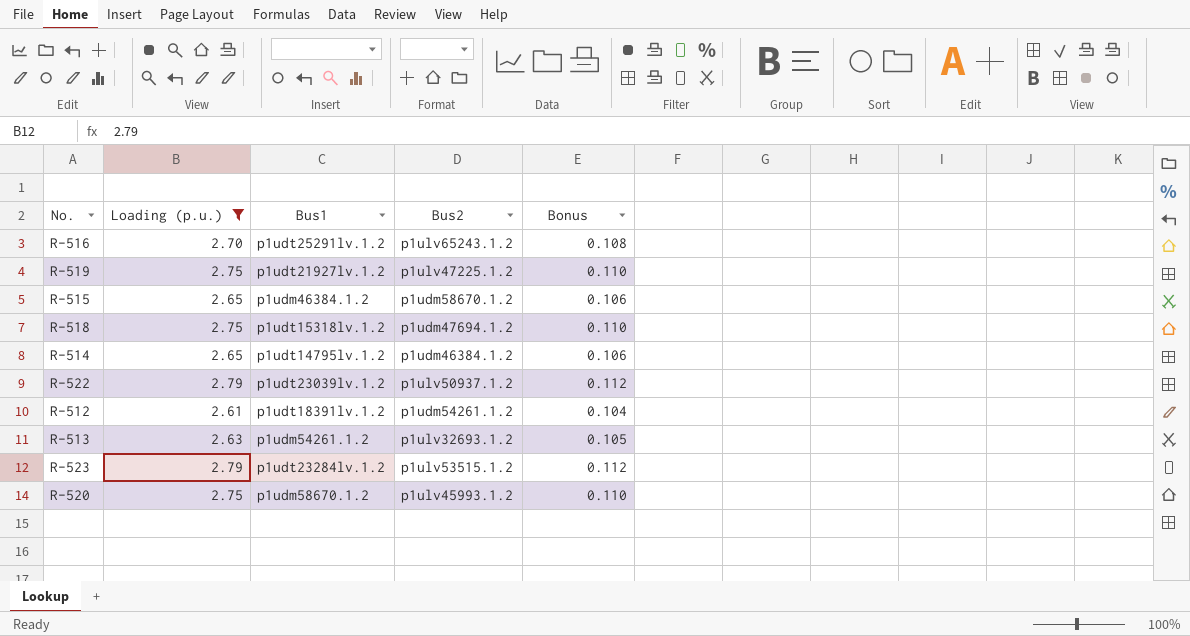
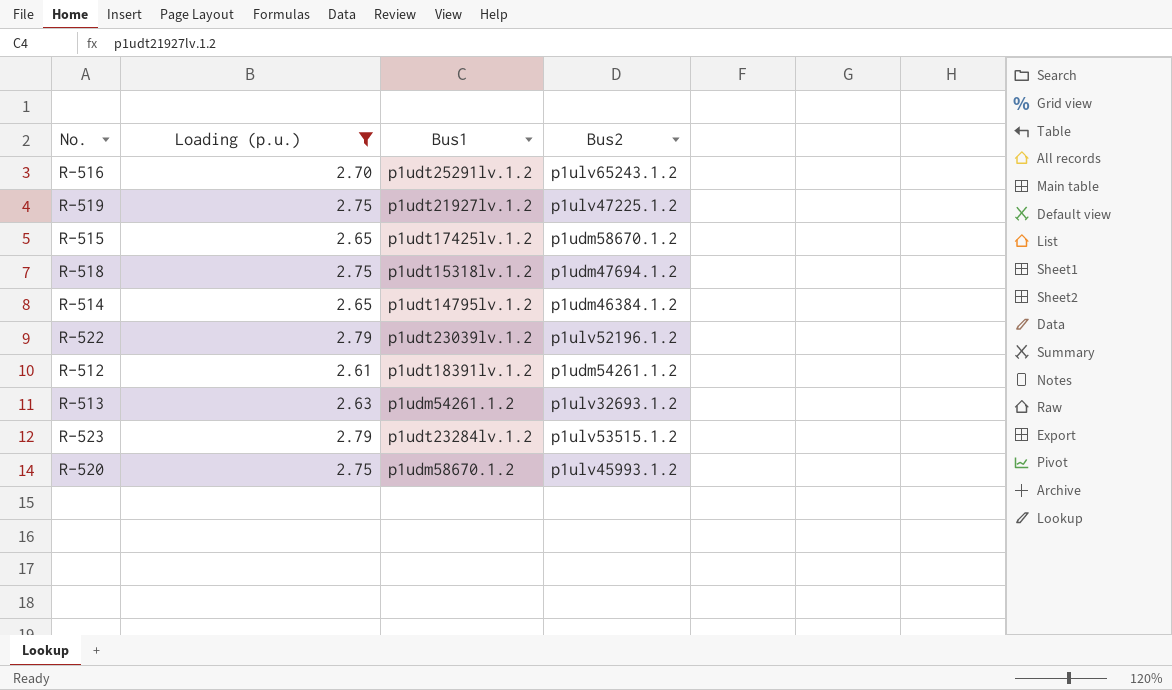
column Bonus | formula: [Loading (p.u.)] * 0.04 -> none
R-515 | Bus1: p1udm46384.1.2 -> p1udt17425lv.1.2
R-522 | Bus2: p1ulv50937.1.2 -> p1ulv52196.1.2

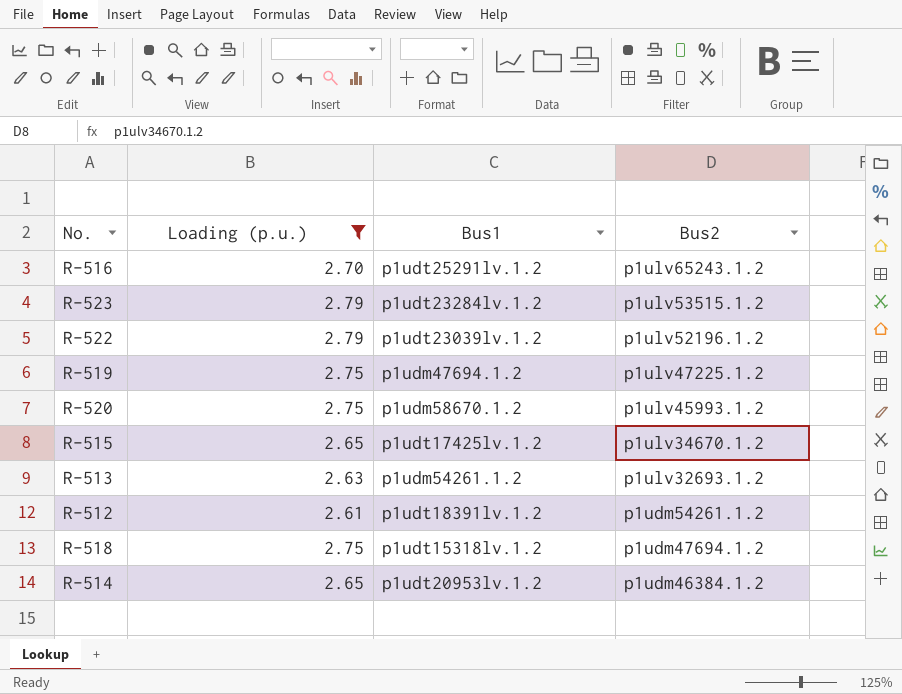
row order: none -> Bus2 descending
R-519 | Bus1: p1udt21927lv.1.2 -> p1udm47694.1.2
R-515 | Bus2: p1udm58670.1.2 -> p1ulv34670.1.2
R-514 | Bus1: p1udt14795lv.1.2 -> p1udt20953lv.1.2

